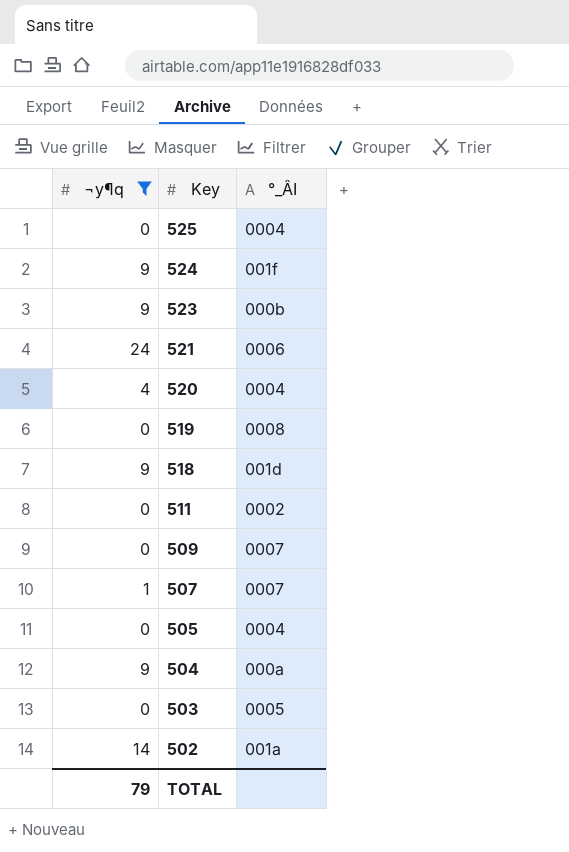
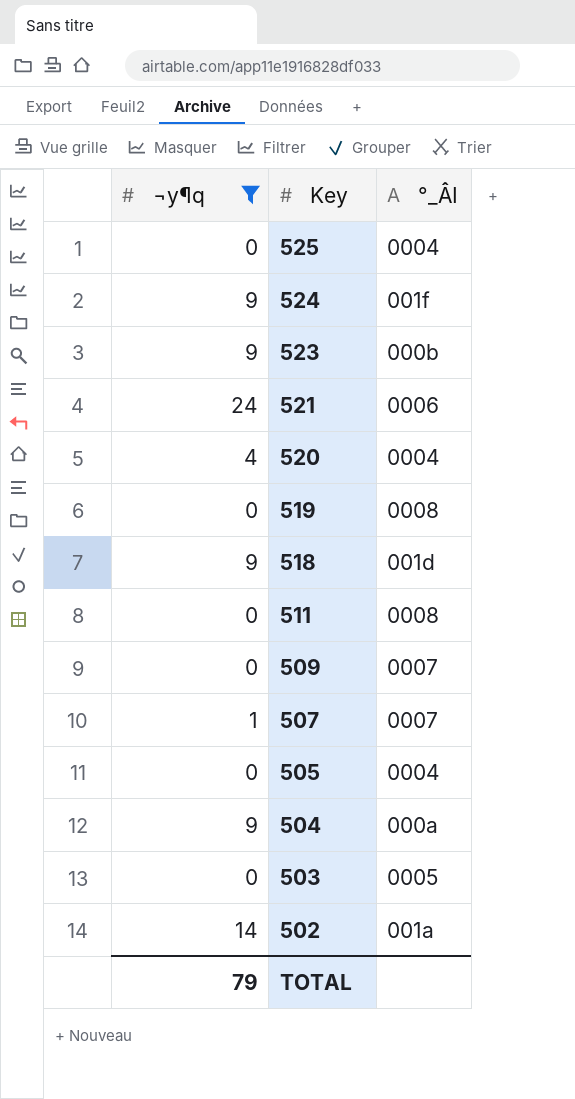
511 | °_ÂI: 0002 -> 0008

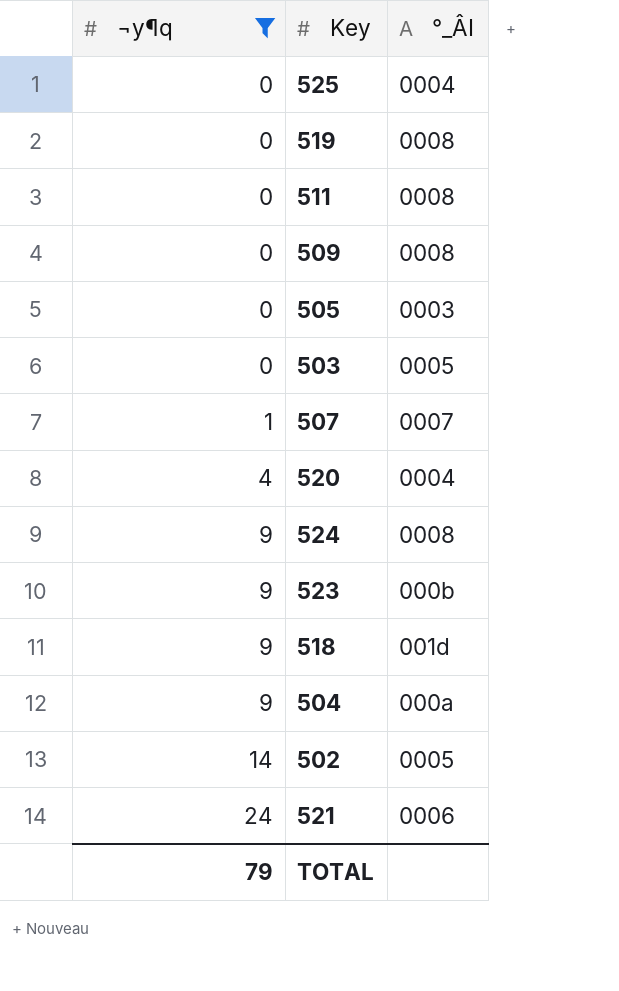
row order: Key descending -> ¬y¶q ascending
509 | °_ÂI: 0007 -> 0008
505 | °_ÂI: 0004 -> 0003
524 | °_ÂI: 001f -> 0008
502 | °_ÂI: 001a -> 0005

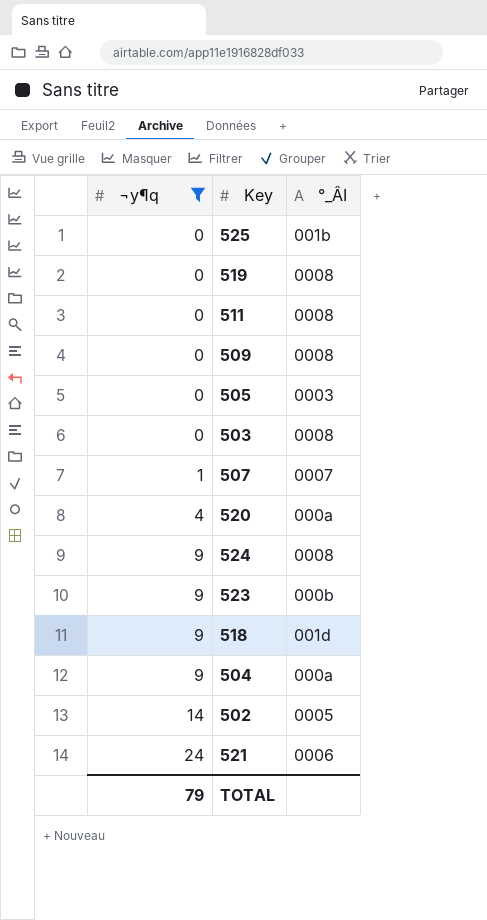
525 | °_ÂI: 0004 -> 001b
503 | °_ÂI: 0005 -> 0008
520 | °_ÂI: 0004 -> 000a

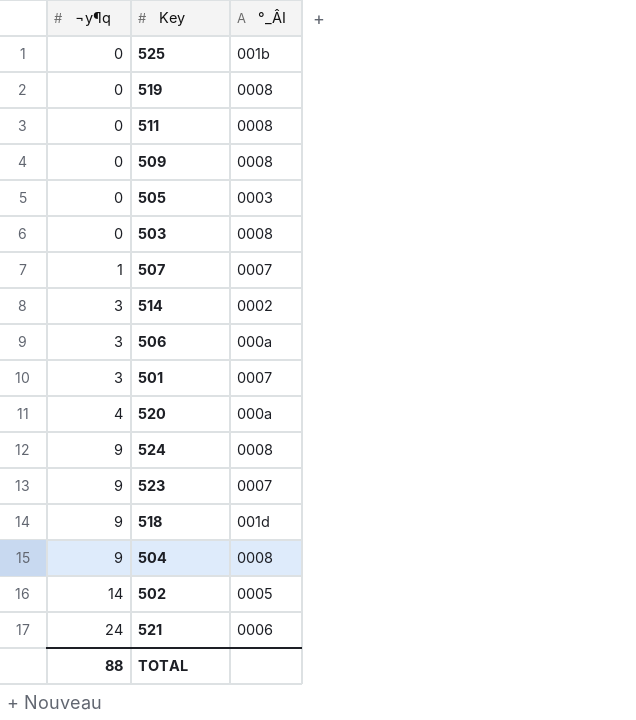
filter: ¬y¶q != 3 -> none
523 | °_ÂI: 000b -> 0007
504 | °_ÂI: 000a -> 0008
TOTAL | ¬y¶q: 79 -> 88

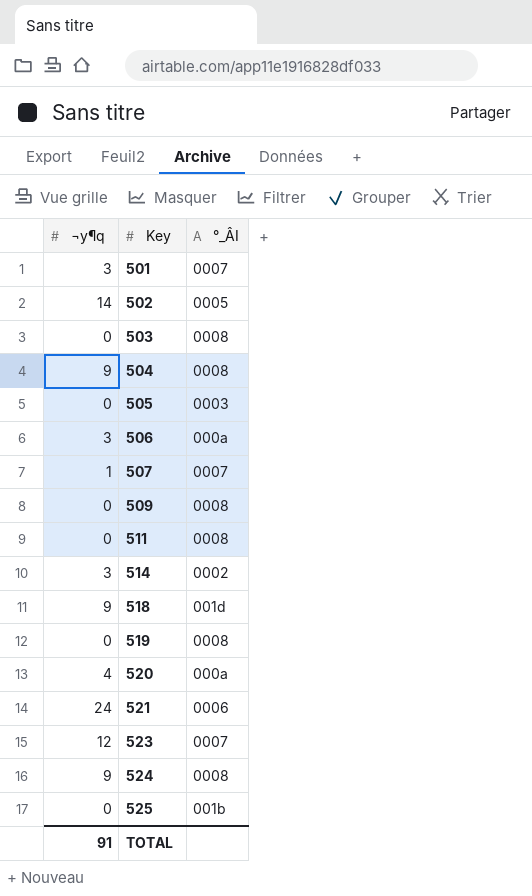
row order: ¬y¶q ascending -> Key ascending
523 | ¬y¶q: 9 -> 12
TOTAL | ¬y¶q: 88 -> 91

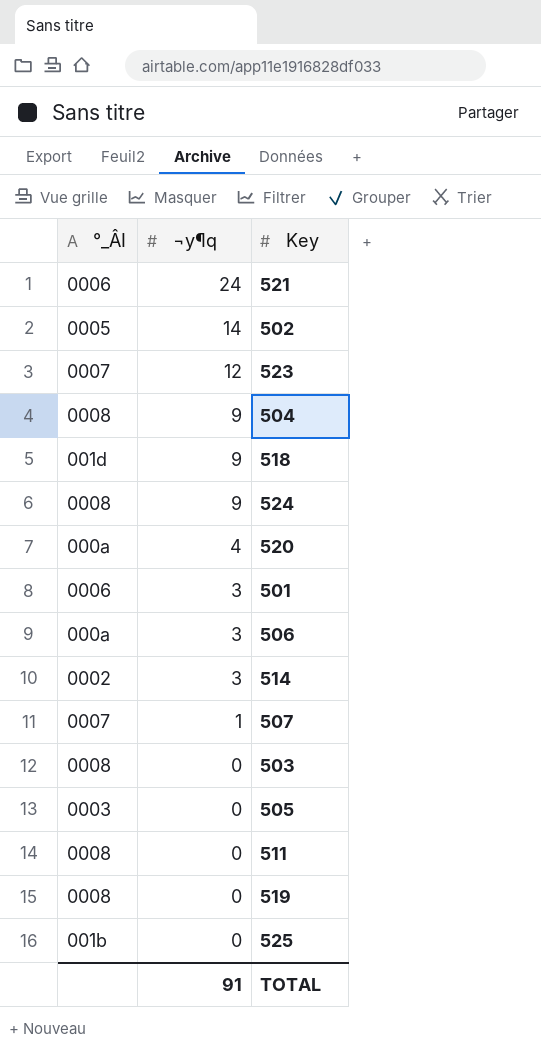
row order: Key ascending -> ¬y¶q descending
column °_ÂI | position: 3 -> 1
row 509: 0 | 0008 -> none
501 | °_ÂI: 0007 -> 0006

